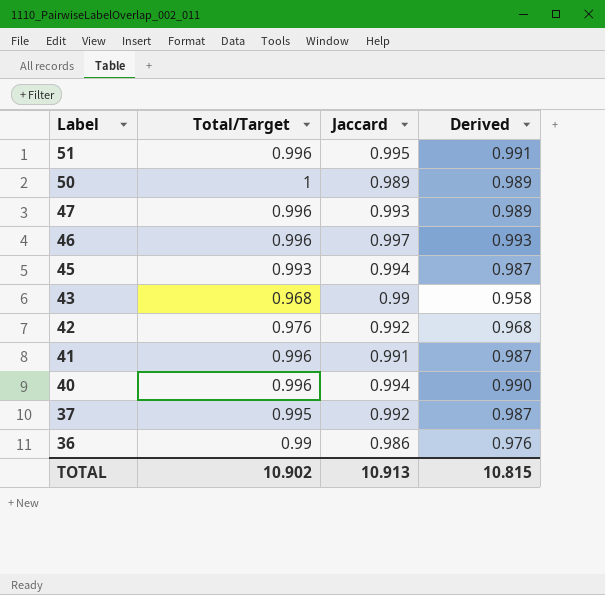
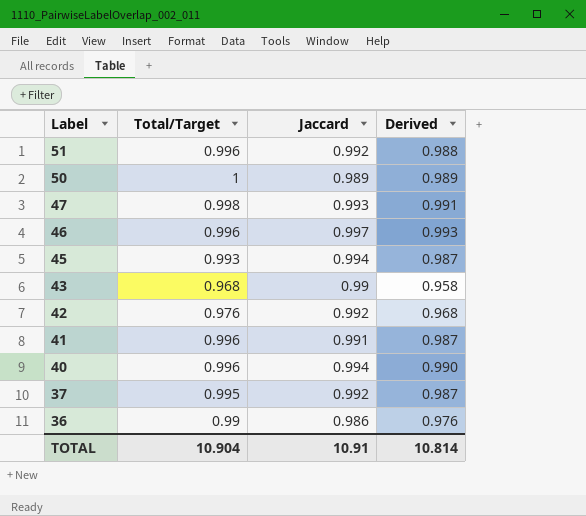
51 | Jaccard: 0.995 -> 0.992
51 | Derived: 0.991 -> 0.988
47 | Total/Target: 0.996 -> 0.998
47 | Derived: 0.989 -> 0.991
TOTAL | Total/Target: 10.902 -> 10.904
TOTAL | Jaccard: 10.913 -> 10.91
TOTAL | Derived: 10.815 -> 10.814

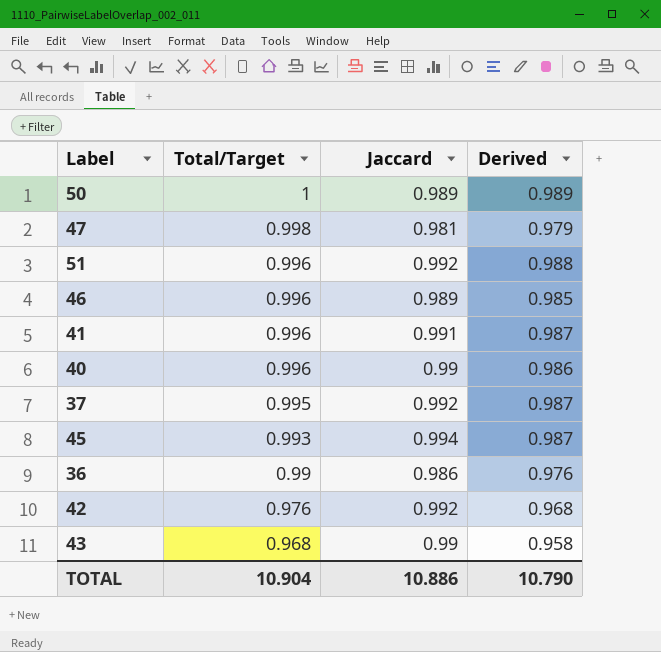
row order: Label descending -> Total/Target descending
47 | Jaccard: 0.993 -> 0.981
47 | Derived: 0.991 -> 0.979
46 | Jaccard: 0.997 -> 0.989
46 | Derived: 0.993 -> 0.985
40 | Jaccard: 0.994 -> 0.99
40 | Derived: 0.990 -> 0.986
TOTAL | Jaccard: 10.91 -> 10.886
TOTAL | Derived: 10.814 -> 10.790

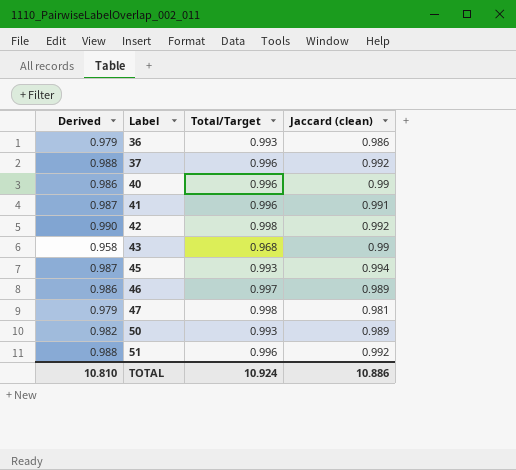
row order: Total/Target descending -> Label ascending
column Derived | position: 4 -> 1
column name: Jaccard -> Jaccard (clean)
36 | Derived: 0.976 -> 0.979
36 | Total/Target: 0.99 -> 0.993
37 | Derived: 0.987 -> 0.988
37 | Total/Target: 0.995 -> 0.996
42 | Derived: 0.968 -> 0.990
42 | Total/Target: 0.976 -> 0.998
46 | Derived: 0.985 -> 0.986
46 | Total/Target: 0.996 -> 0.997
50 | Derived: 0.989 -> 0.982
50 | Total/Target: 1 -> 0.993
TOTAL | Derived: 10.790 -> 10.810
TOTAL | Total/Target: 10.904 -> 10.924

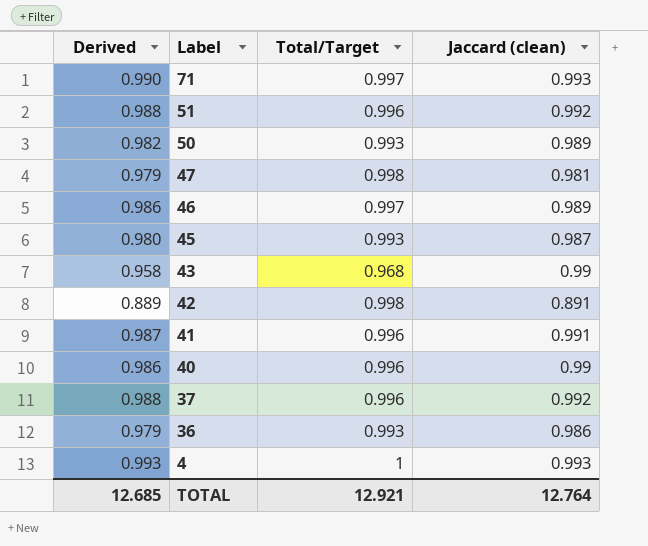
row order: Label ascending -> Label descending
row 71: none -> 0.990 | 0.997 | 0.993
45 | Derived: 0.987 -> 0.980
45 | Jaccard (clean): 0.994 -> 0.987
42 | Derived: 0.990 -> 0.889
42 | Jaccard (clean): 0.992 -> 0.891
row 4: none -> 0.993 | 1 | 0.993
TOTAL | Derived: 10.810 -> 12.685
TOTAL | Total/Target: 10.924 -> 12.921
TOTAL | Jaccard (clean): 10.886 -> 12.764

